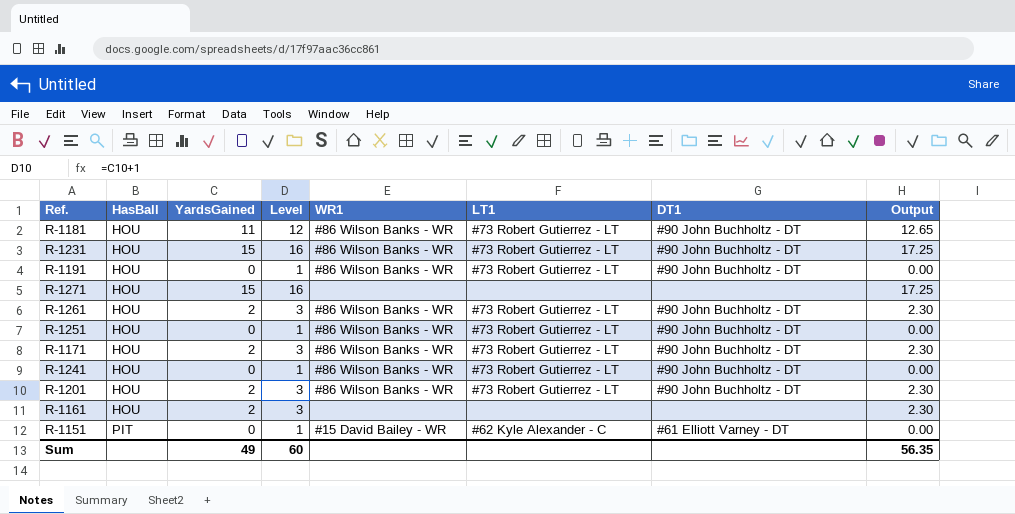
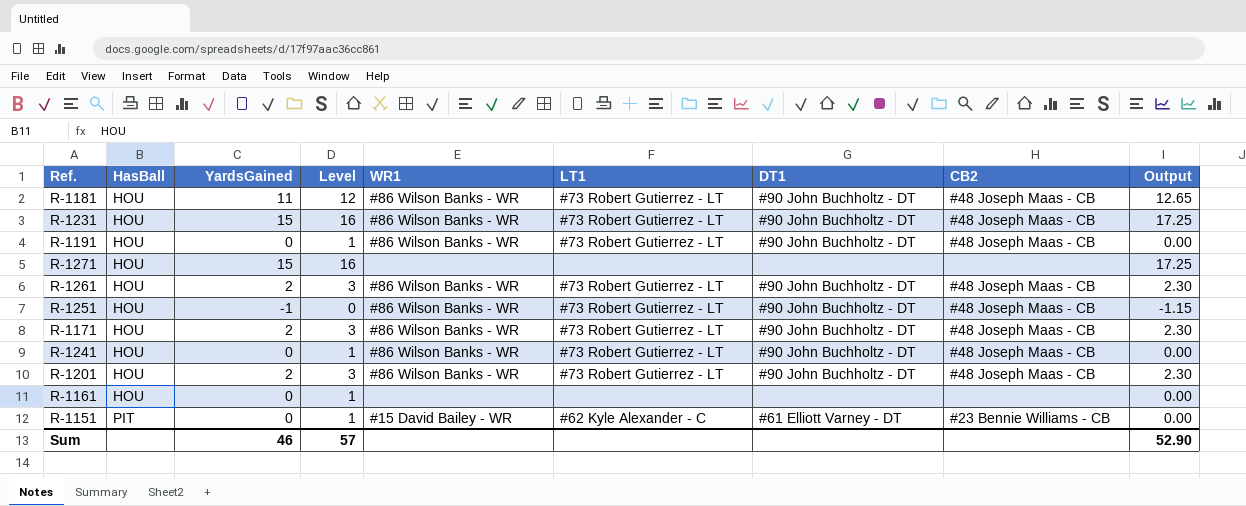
column CB2 | position: none -> 8
R-1251 | YardsGained: 0 -> -1
R-1251 | Level: 1 -> 0
R-1251 | Output: 0.00 -> -1.15
R-1161 | YardsGained: 2 -> 0
R-1161 | Level: 3 -> 1
R-1161 | Output: 2.30 -> 0.00
Sum | YardsGained: 49 -> 46
Sum | Level: 60 -> 57
Sum | Output: 56.35 -> 52.90

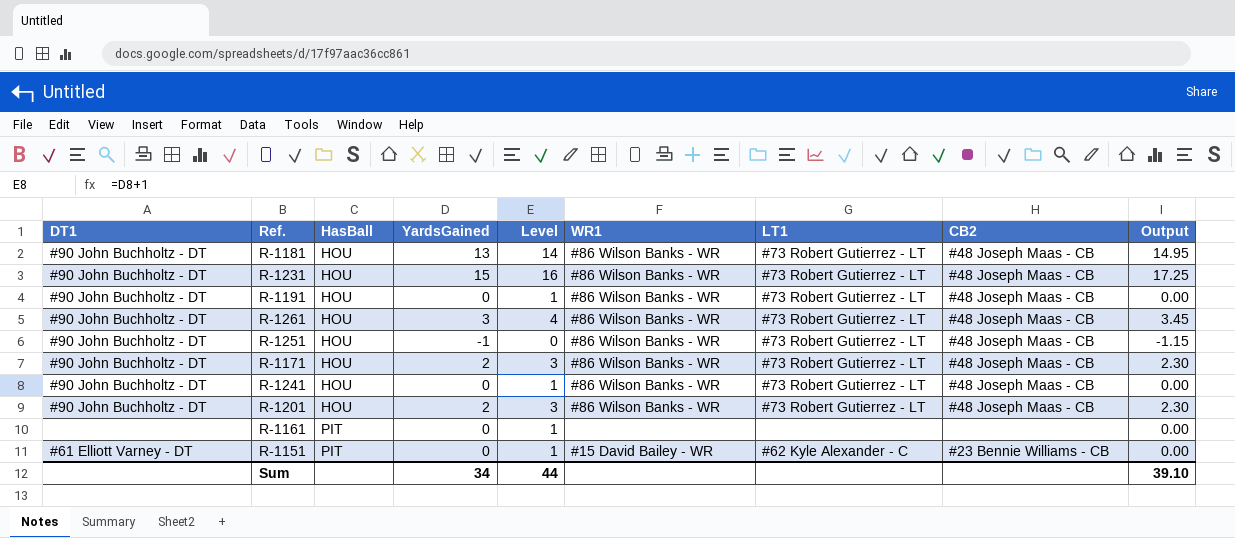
column DT1 | position: 7 -> 1
row R-1271: HOU | 15 | 16 | none | none | none | none | 17.25 -> none
R-1181 | YardsGained: 11 -> 13
R-1181 | Level: 12 -> 14
R-1181 | Output: 12.65 -> 14.95
R-1261 | YardsGained: 2 -> 3
R-1261 | Level: 3 -> 4
R-1261 | Output: 2.30 -> 3.45
R-1161 | HasBall: HOU -> PIT
Sum | YardsGained: 46 -> 34
Sum | Level: 57 -> 44
Sum | Output: 52.90 -> 39.10

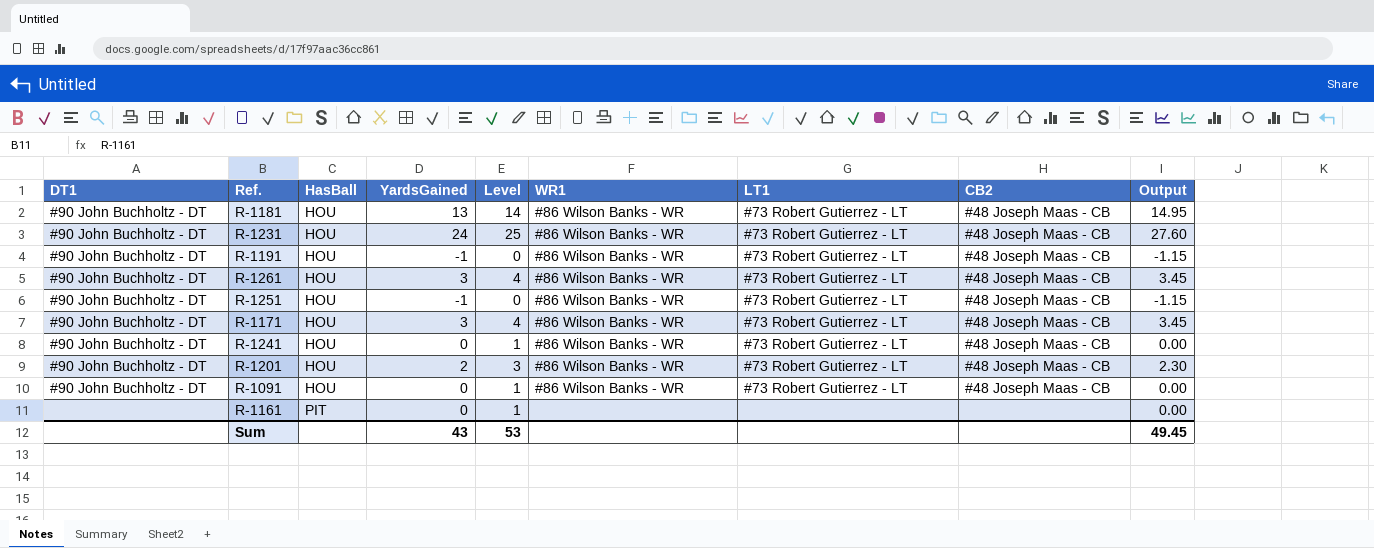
row R-1151: #61 Elliott Varney - DT | PIT | 0 | 1 | #15 David Bailey - WR | #62 Kyle Alexander - C | #23 Bennie Williams - CB | 0.00 -> none
R-1231 | YardsGained: 15 -> 24
R-1231 | Level: 16 -> 25
R-1231 | Output: 17.25 -> 27.60
R-1191 | YardsGained: 0 -> -1
R-1191 | Level: 1 -> 0
R-1191 | Output: 0.00 -> -1.15
R-1171 | YardsGained: 2 -> 3
R-1171 | Level: 3 -> 4
R-1171 | Output: 2.30 -> 3.45
row R-1091: none -> #90 John Buchholtz - DT | HOU | 0 | 1 | #86 Wilson Banks - WR | #73 Robert Gutierrez - LT | #48 Joseph Maas - CB | 0.00
Sum | YardsGained: 34 -> 43
Sum | Level: 44 -> 53
Sum | Output: 39.10 -> 49.45

